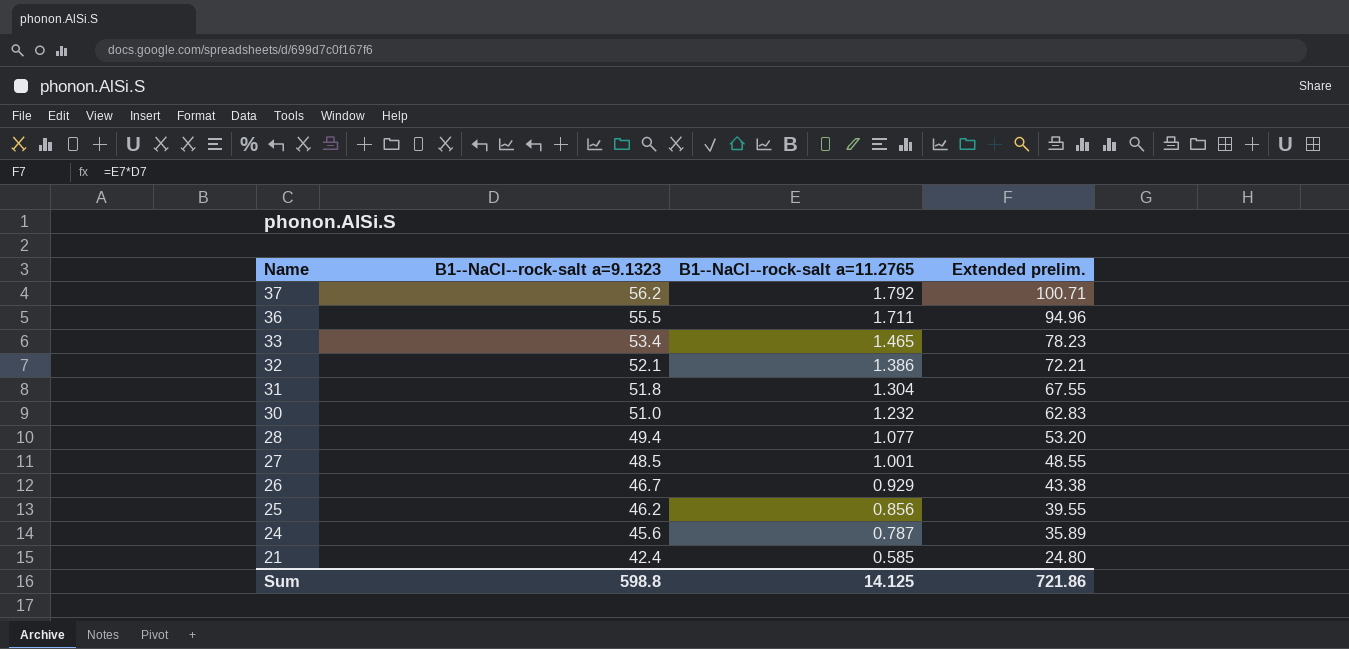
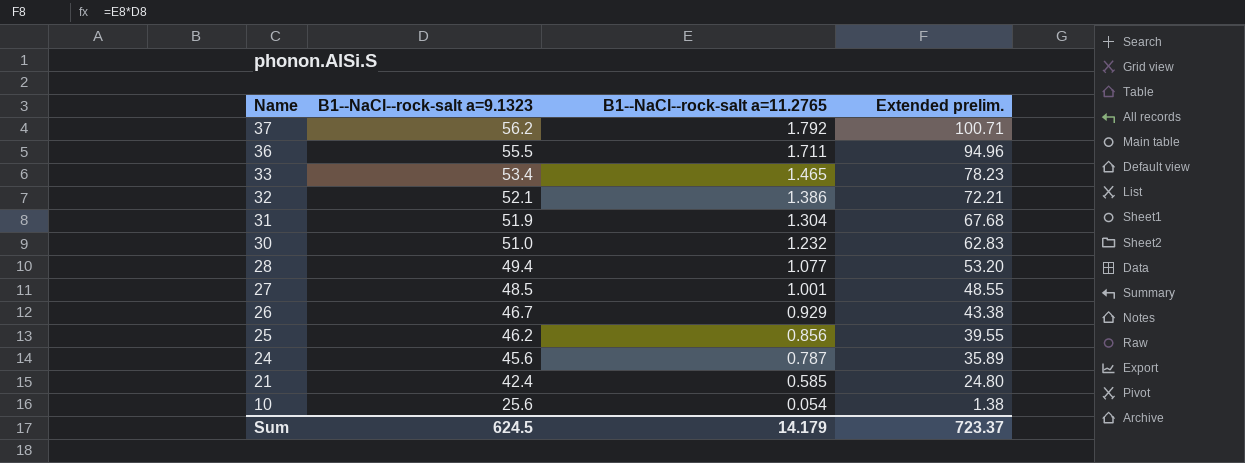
31 | B1--NaCl--rock-salt a=9.1323: 51.8 -> 51.9
31 | Extended prelim.: 67.55 -> 67.68
row 10: none -> 25.6 | 0.054 | 1.38
Sum | B1--NaCl--rock-salt a=9.1323: 598.8 -> 624.5
Sum | B1--NaCl--rock-salt a=11.2765: 14.125 -> 14.179
Sum | Extended prelim.: 721.86 -> 723.37

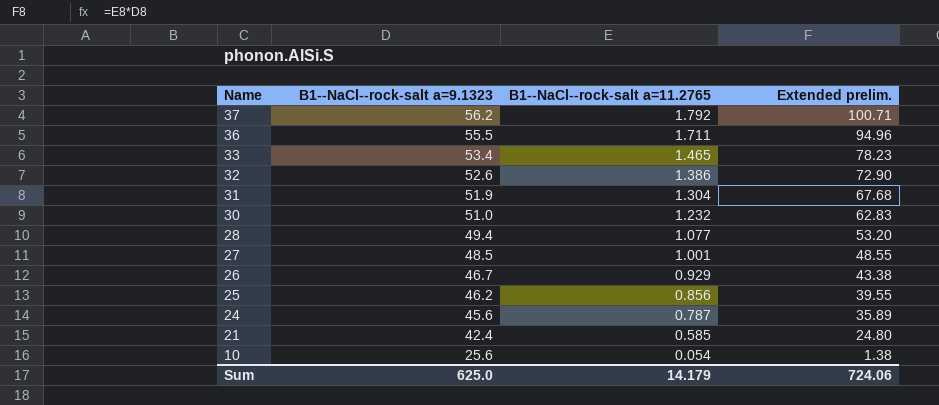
32 | B1--NaCl--rock-salt a=9.1323: 52.1 -> 52.6
32 | Extended prelim.: 72.21 -> 72.90
Sum | B1--NaCl--rock-salt a=9.1323: 624.5 -> 625.0
Sum | Extended prelim.: 723.37 -> 724.06

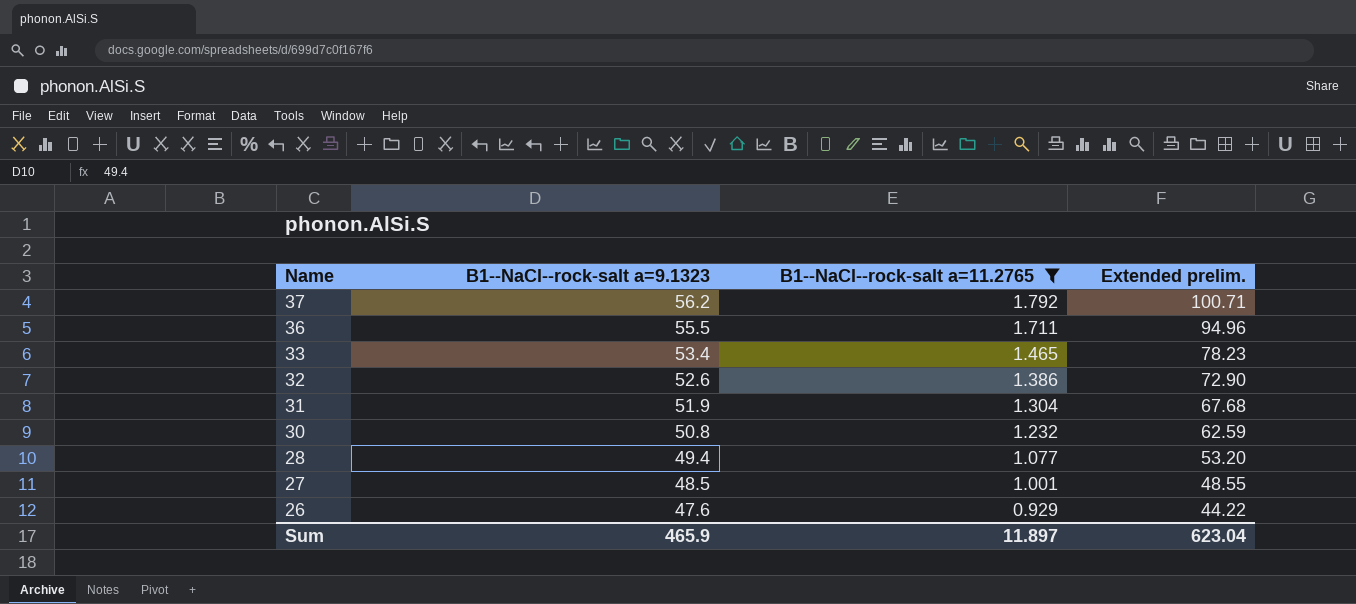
filter: none -> B1--NaCl--rock-salt a=11.2765 >= 0.929
30 | B1--NaCl--rock-salt a=9.1323: 51.0 -> 50.8
30 | Extended prelim.: 62.83 -> 62.59
26 | B1--NaCl--rock-salt a=9.1323: 46.7 -> 47.6
26 | Extended prelim.: 43.38 -> 44.22
Sum | B1--NaCl--rock-salt a=9.1323: 625.0 -> 465.9
Sum | B1--NaCl--rock-salt a=11.2765: 14.179 -> 11.897
Sum | Extended prelim.: 724.06 -> 623.04

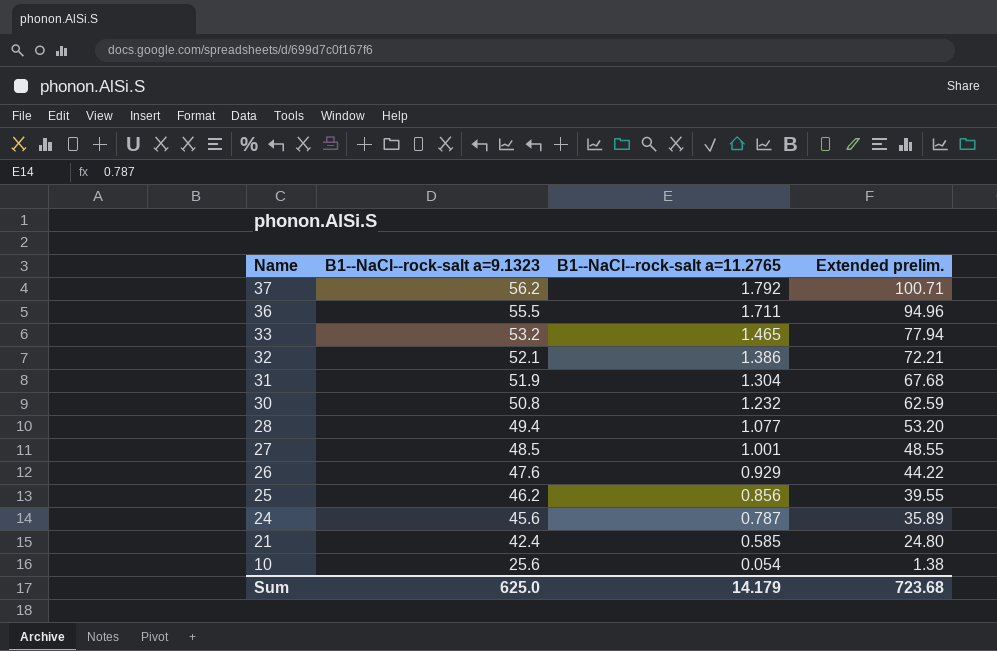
filter: B1--NaCl--rock-salt a=11.2765 >= 0.929 -> none
33 | B1--NaCl--rock-salt a=9.1323: 53.4 -> 53.2
33 | Extended prelim.: 78.23 -> 77.94
32 | B1--NaCl--rock-salt a=9.1323: 52.6 -> 52.1
32 | Extended prelim.: 72.90 -> 72.21
Sum | B1--NaCl--rock-salt a=9.1323: 465.9 -> 625.0
Sum | B1--NaCl--rock-salt a=11.2765: 11.897 -> 14.179
Sum | Extended prelim.: 623.04 -> 723.68

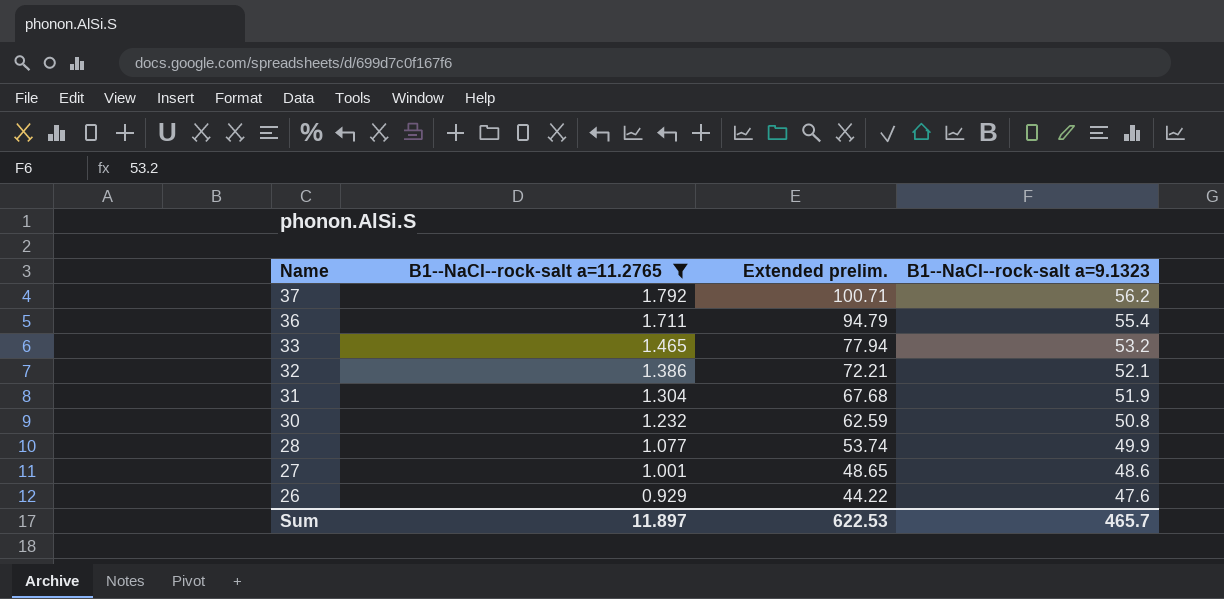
filter: none -> B1--NaCl--rock-salt a=11.2765 >= 0.929
column B1--NaCl--rock-salt a=9.1323 | position: 2 -> 4
36 | Extended prelim.: 94.96 -> 94.79
36 | B1--NaCl--rock-salt a=9.1323: 55.5 -> 55.4
28 | Extended prelim.: 53.20 -> 53.74
28 | B1--NaCl--rock-salt a=9.1323: 49.4 -> 49.9
27 | Extended prelim.: 48.55 -> 48.65
27 | B1--NaCl--rock-salt a=9.1323: 48.5 -> 48.6
Sum | B1--NaCl--rock-salt a=11.2765: 14.179 -> 11.897
Sum | Extended prelim.: 723.68 -> 622.53
Sum | B1--NaCl--rock-salt a=9.1323: 625.0 -> 465.7

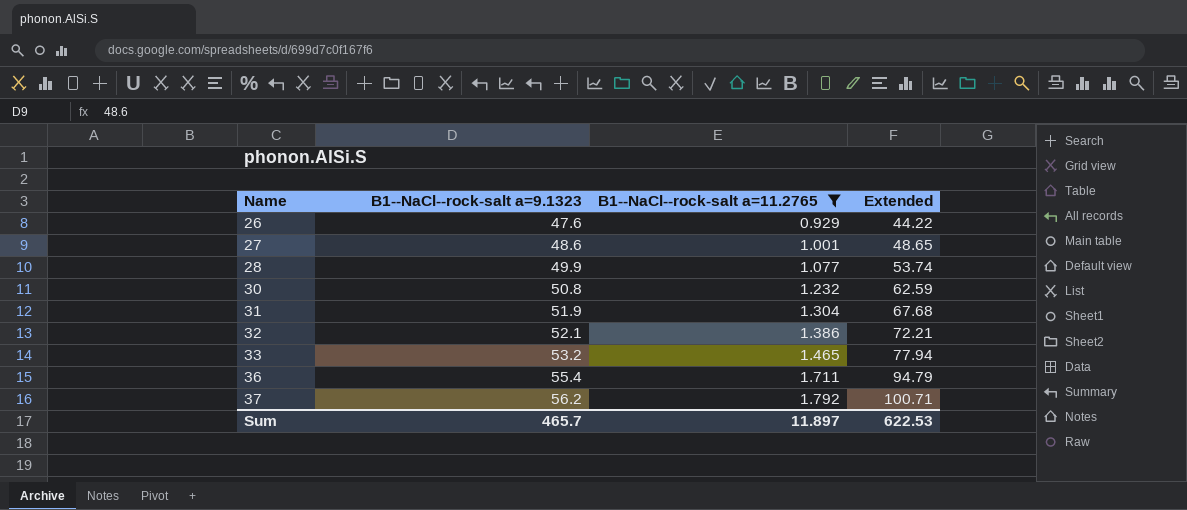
row order: Name descending -> Name ascending
column B1--NaCl--rock-salt a=9.1323 | position: 4 -> 2
column name: Extended prelim. -> Extended

